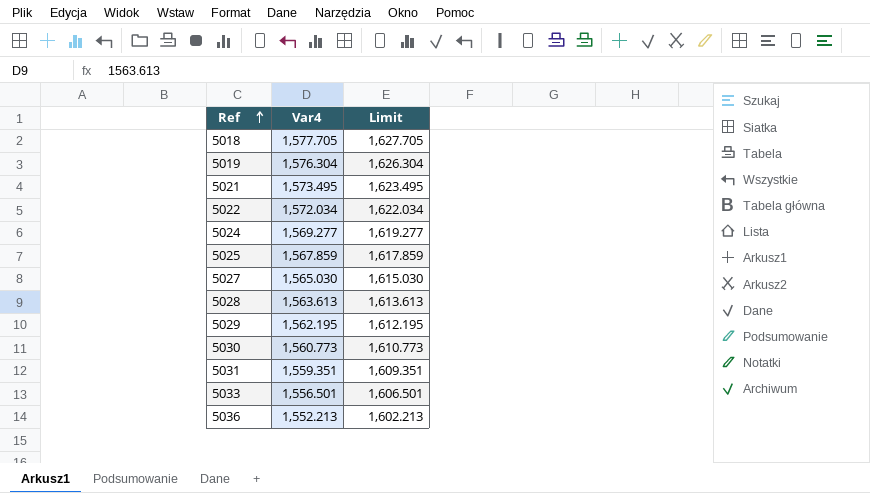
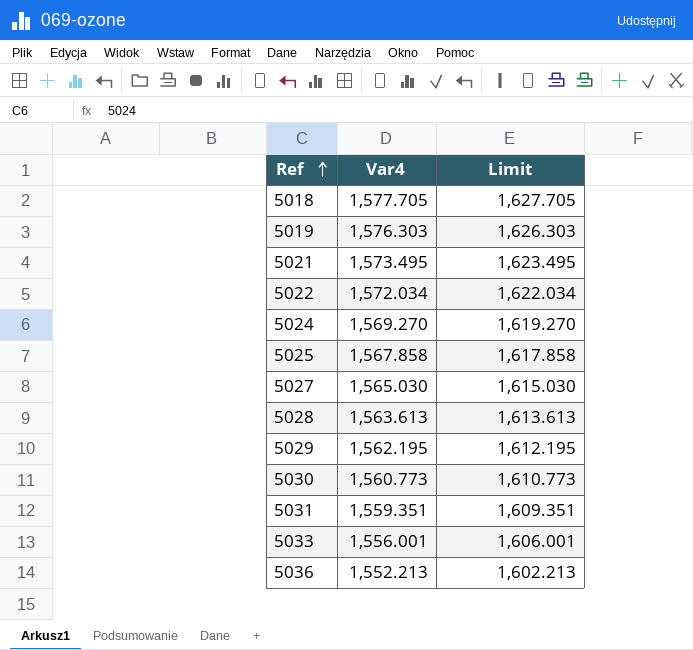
5019 | Var4: 1,576.304 -> 1,576.303
5019 | Limit: 1,626.304 -> 1,626.303
5024 | Var4: 1,569.277 -> 1,569.270
5024 | Limit: 1,619.277 -> 1,619.270
5025 | Var4: 1,567.859 -> 1,567.858
5025 | Limit: 1,617.859 -> 1,617.858
5033 | Var4: 1,556.501 -> 1,556.001
5033 | Limit: 1,606.501 -> 1,606.001

